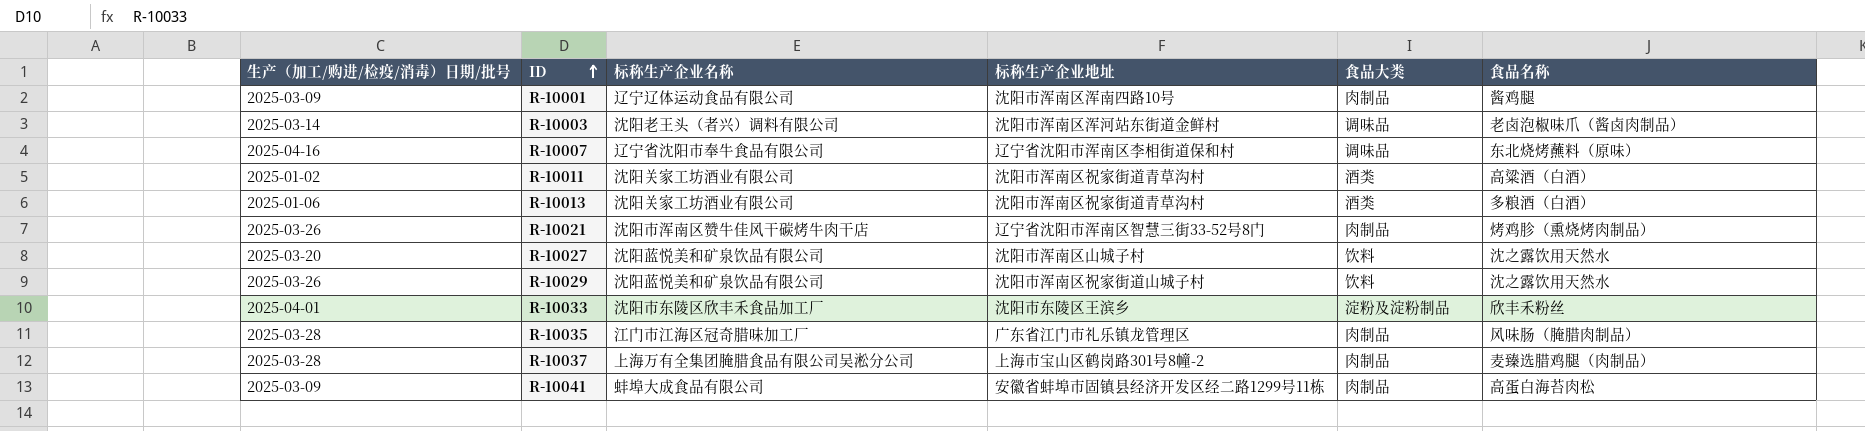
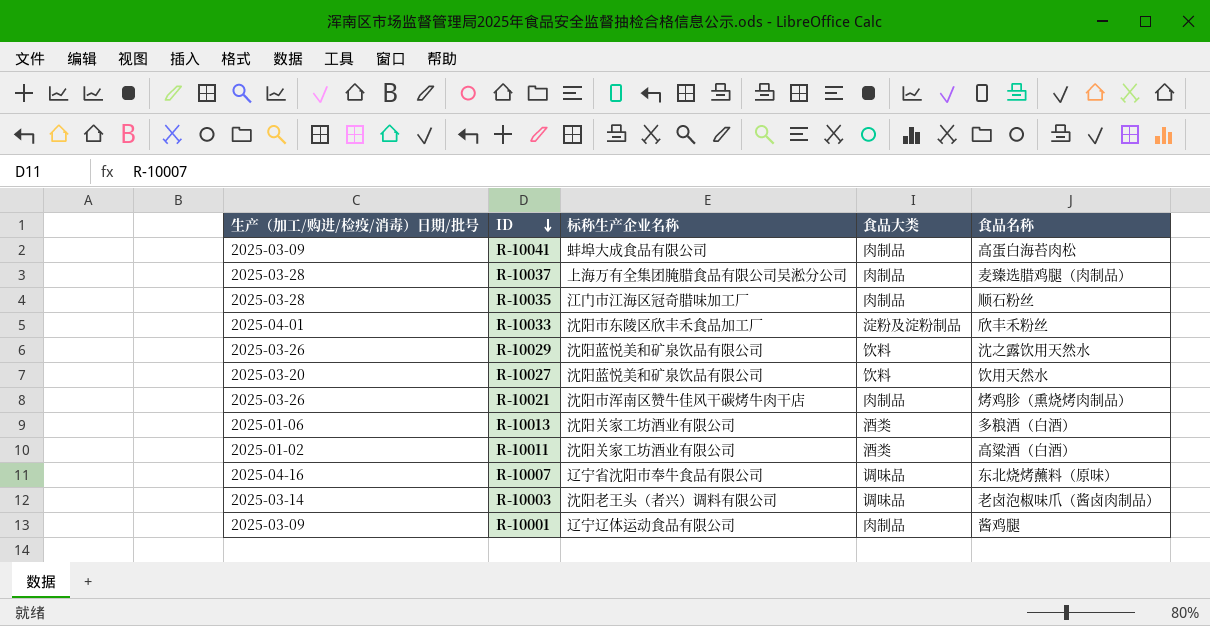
row order: ID ascending -> ID descending
column 标称生产企业地址 | position: 4 -> none
R-10035 | 食品名称: 风味肠（腌腊肉制品） -> 顺石粉丝
R-10027 | 食品名称: 沈之露饮用天然水 -> 饮用天然水

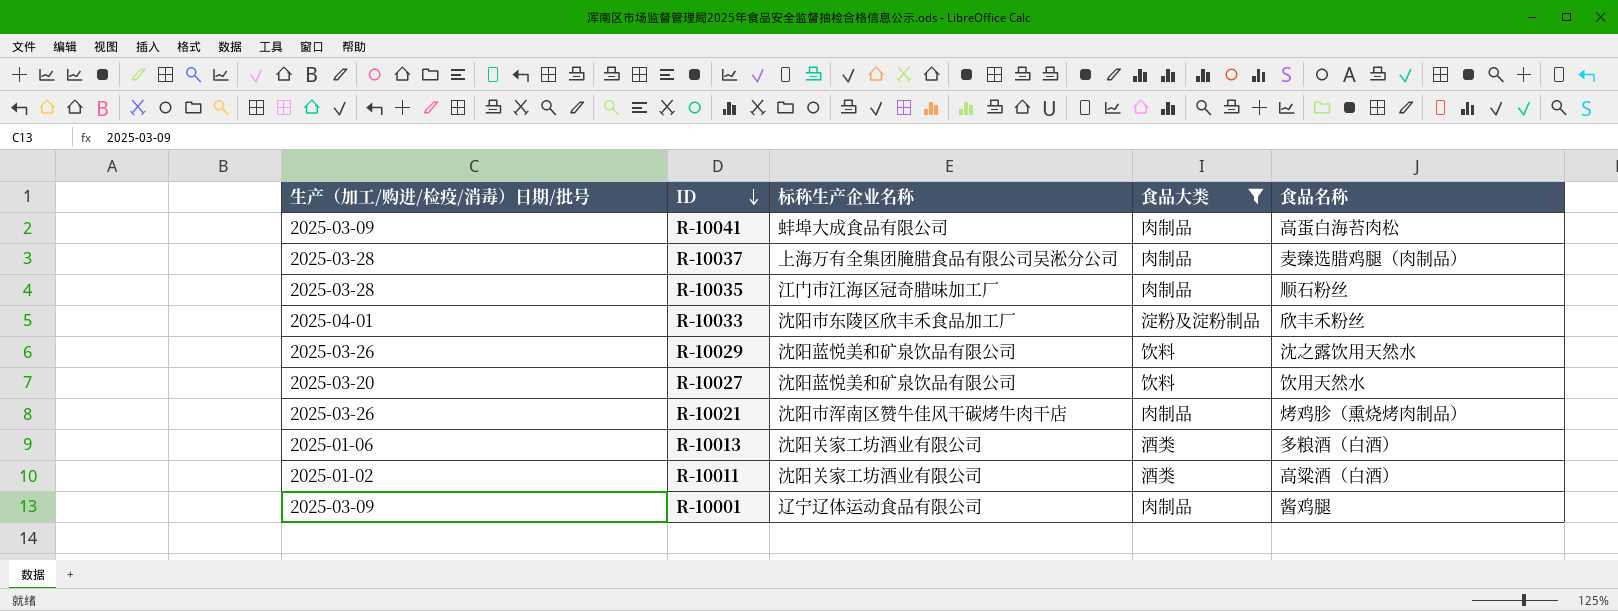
filter: none -> 食品大类 != 调味品

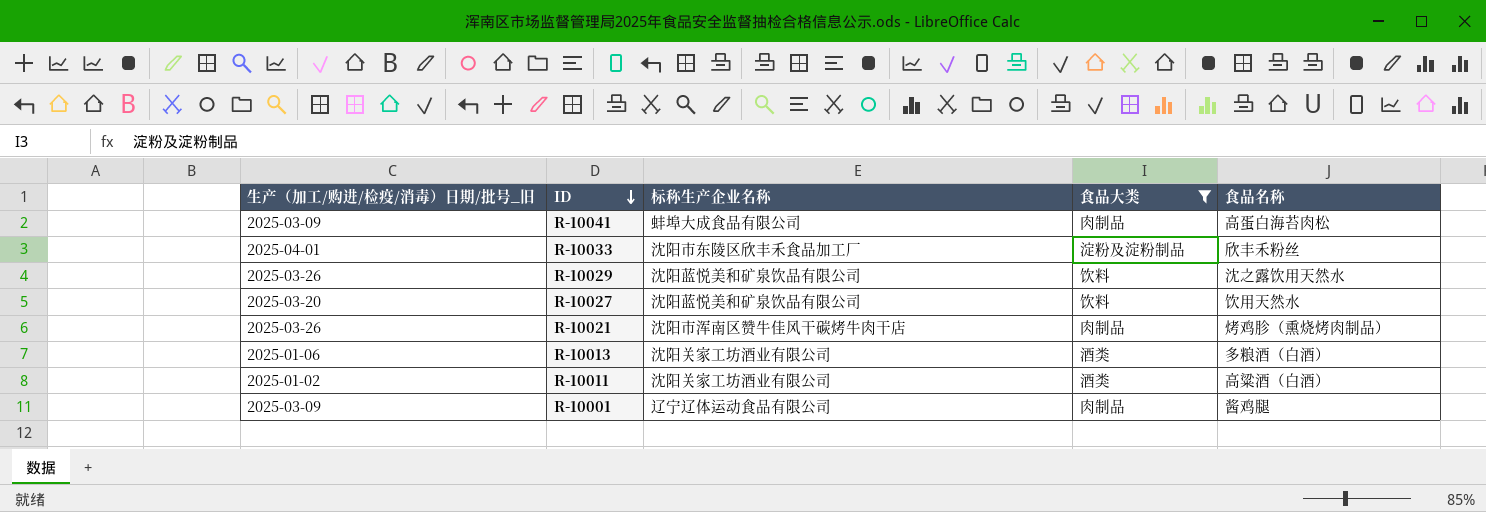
column name: 生产（加工/购进/检疫/消毒）日期/批号 -> 生产（加工/购进/检疫/消毒）日期/批号_旧
row R-10037: 2025-03-28 | 上海万有全集团腌腊食品有限公司吴淞分公司 | 肉制品 | 麦臻选腊鸡腿（肉制品） -> none
row R-10035: 2025-03-28 | 江门市江海区冠奇腊味加工厂 | 肉制品 | 顺石粉丝 -> none

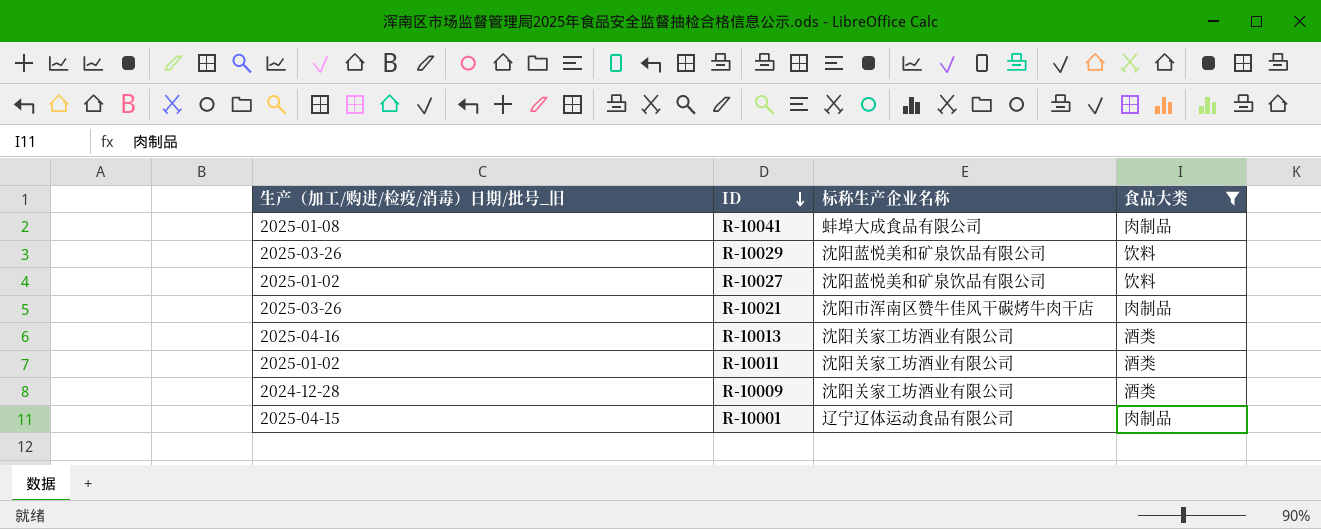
column 食品名称 | position: 5 -> none
row R-10033: 2025-04-01 | 沈阳市东陵区欣丰禾食品加工厂 | 淀粉及淀粉制品 | 欣丰禾粉丝 -> none
R-10041 | 生产（加工/购进/检疫/消毒）日期/批号_旧: 2025-03-09 -> 2025-01-08
R-10027 | 生产（加工/购进/检疫/消毒）日期/批号_旧: 2025-03-20 -> 2025-01-02
R-10013 | 生产（加工/购进/检疫/消毒）日期/批号_旧: 2025-01-06 -> 2025-04-16
row R-10009: none -> 2024-12-28 | 沈阳关家工坊酒业有限公司 | 酒类
R-10001 | 生产（加工/购进/检疫/消毒）日期/批号_旧: 2025-03-09 -> 2025-04-15

